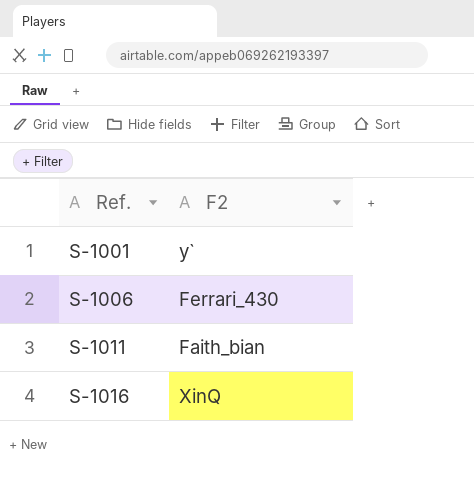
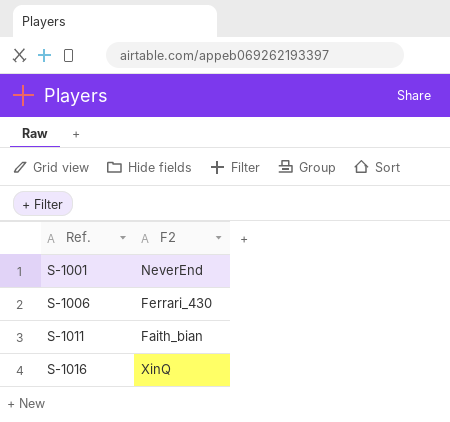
S-1001 | F2: y` -> NeverEnd

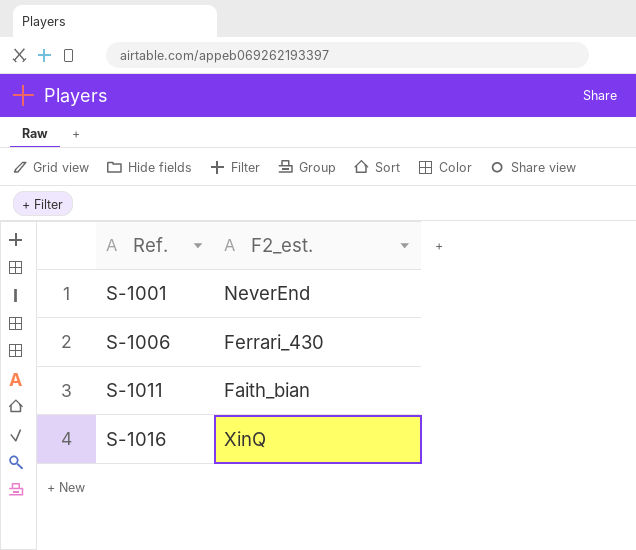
column name: F2 -> F2_est.

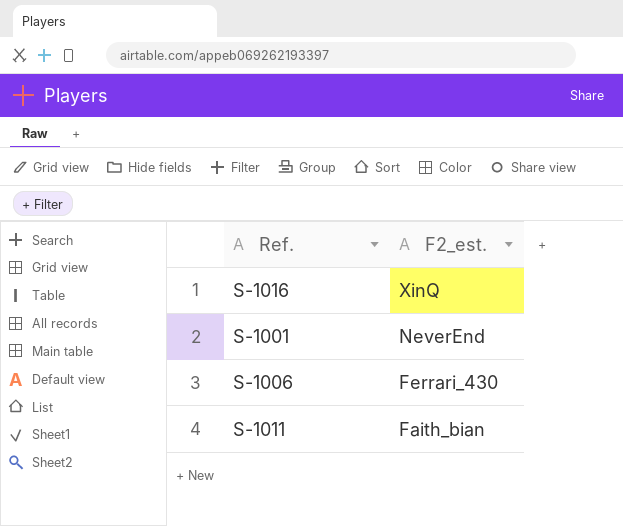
row order: Ref. ascending -> F2_est. descending

